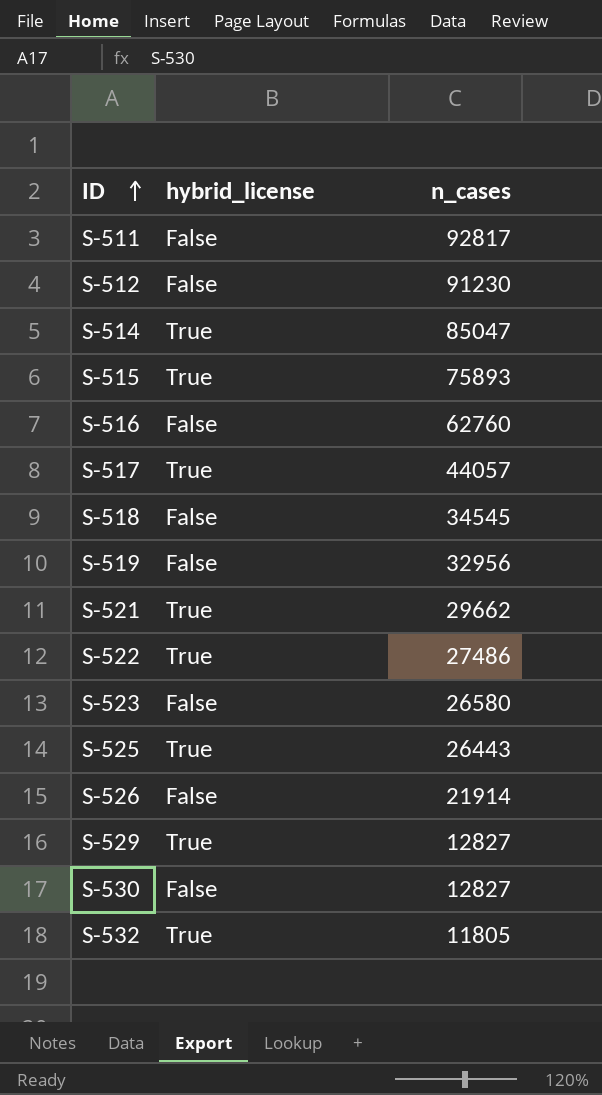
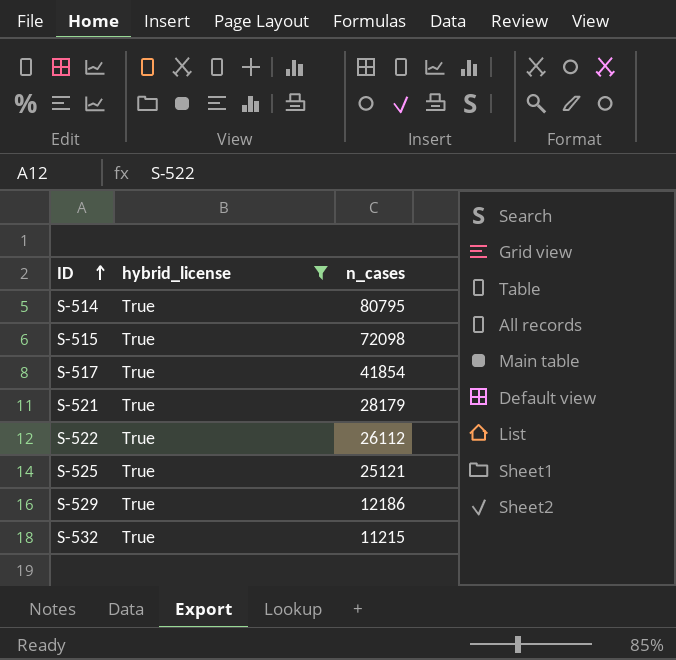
filter: none -> hybrid_license = True
S-514 | n_cases: 85047 -> 80795
S-515 | n_cases: 75893 -> 72098
S-517 | n_cases: 44057 -> 41854
S-521 | n_cases: 29662 -> 28179
S-522 | n_cases: 27486 -> 26112
S-525 | n_cases: 26443 -> 25121
S-529 | n_cases: 12827 -> 12186
S-532 | n_cases: 11805 -> 11215

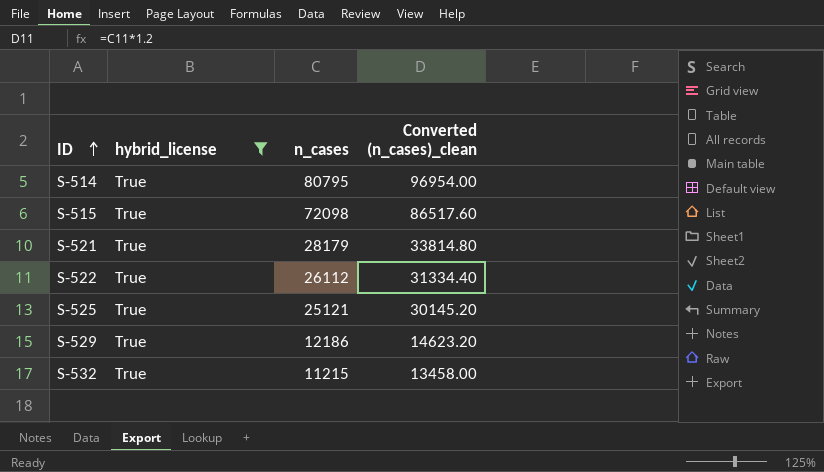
column Converted (n_cases)_clean | formula: none -> [n_cases] * 1.2
row S-517: True | 41854 -> none

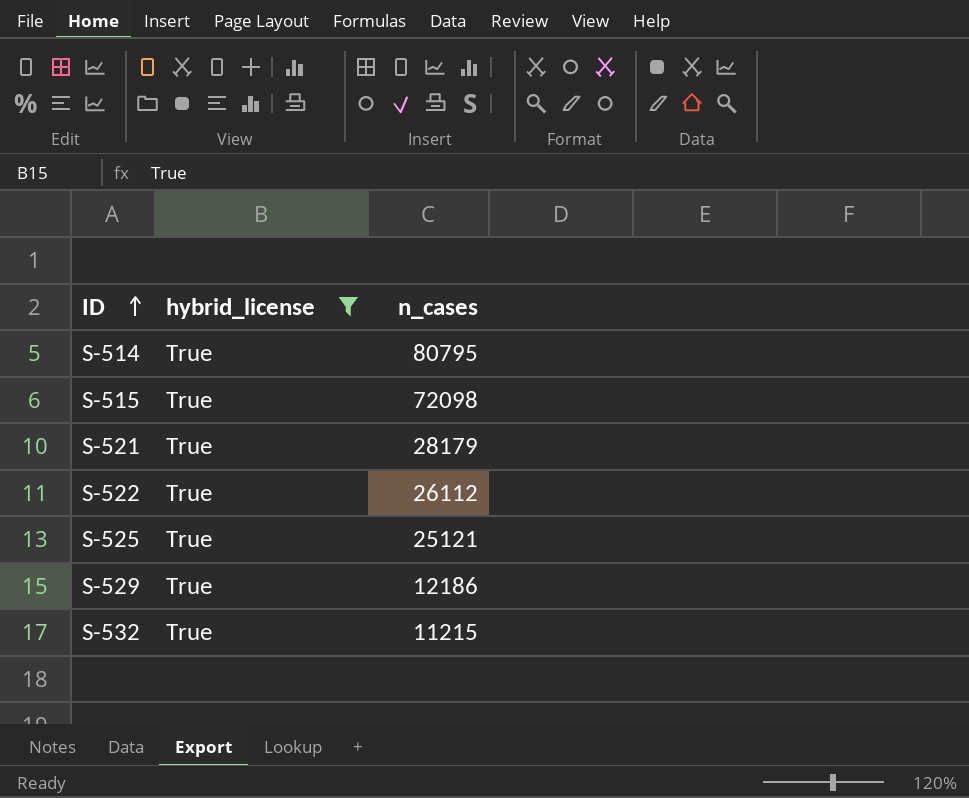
column Converted (n_cases)_clean | formula: [n_cases] * 1.2 -> none

